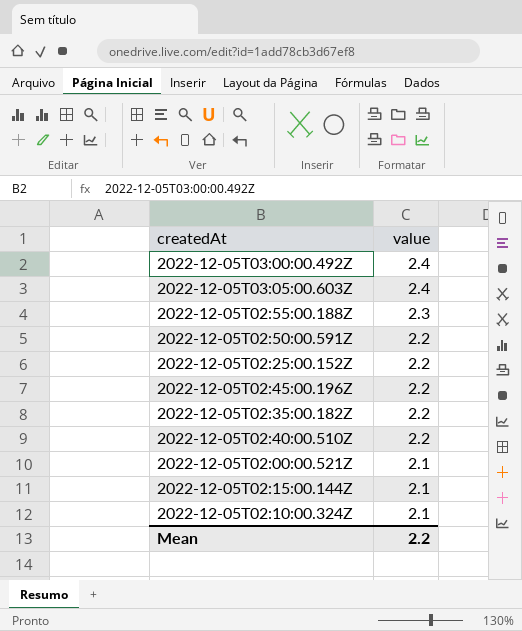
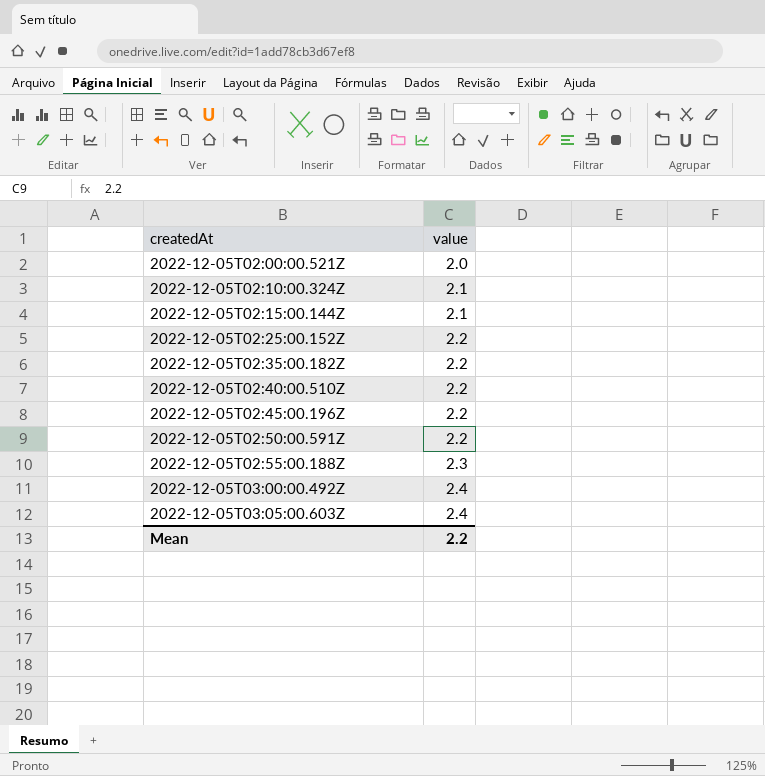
row order: value descending -> createdAt ascending
2022-12-05T02:00:00.521Z | value: 2.1 -> 2.0

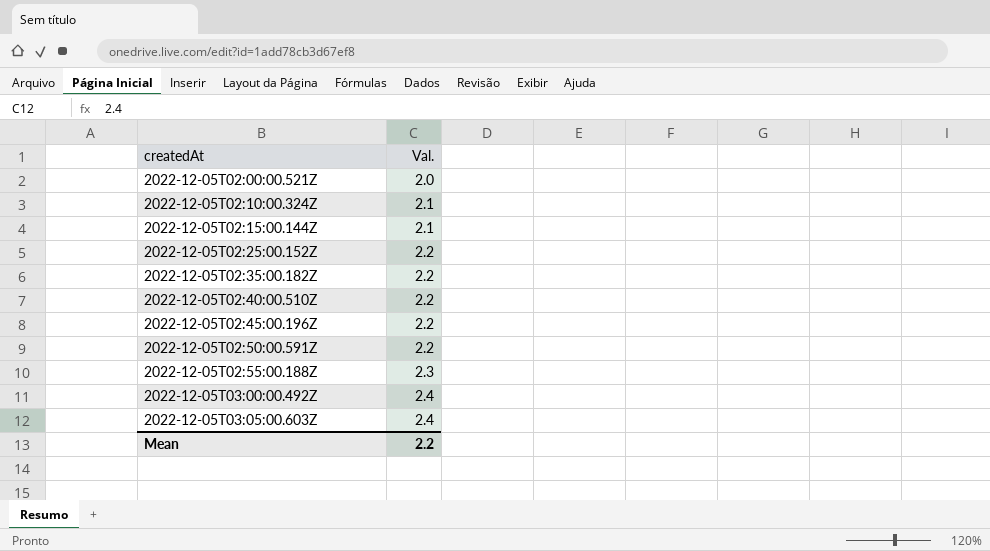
column name: value -> Val.

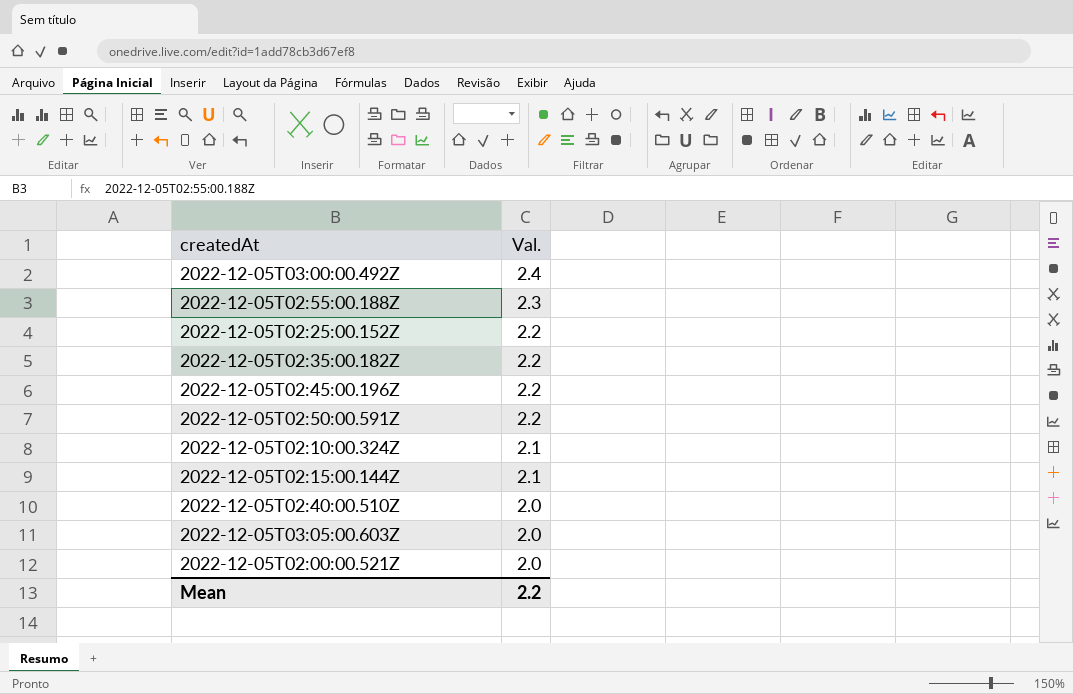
row order: createdAt ascending -> Val. descending
2022-12-05T02:40:00.510Z | Val.: 2.2 -> 2.0
2022-12-05T03:05:00.603Z | Val.: 2.4 -> 2.0

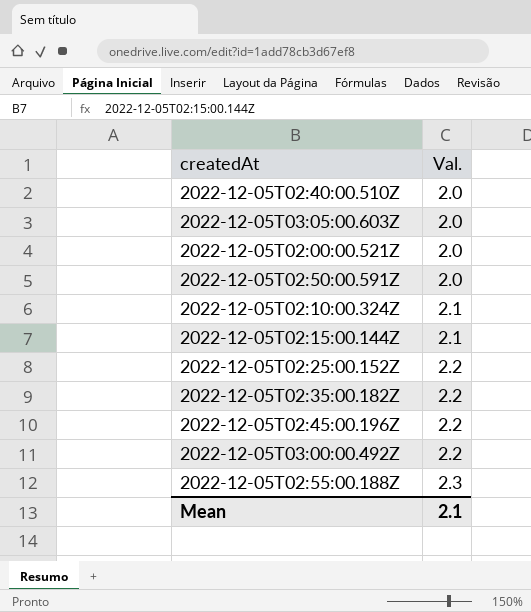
row order: Val. descending -> Val. ascending
2022-12-05T02:50:00.591Z | Val.: 2.2 -> 2.0
2022-12-05T03:00:00.492Z | Val.: 2.4 -> 2.2
Mean | Val.: 2.2 -> 2.1

